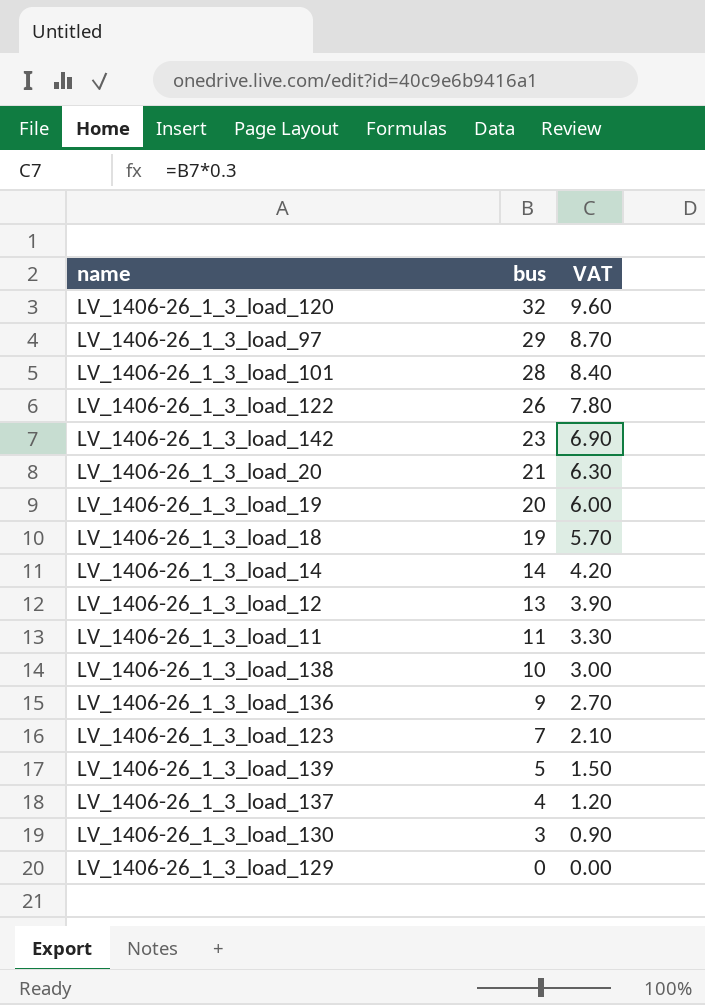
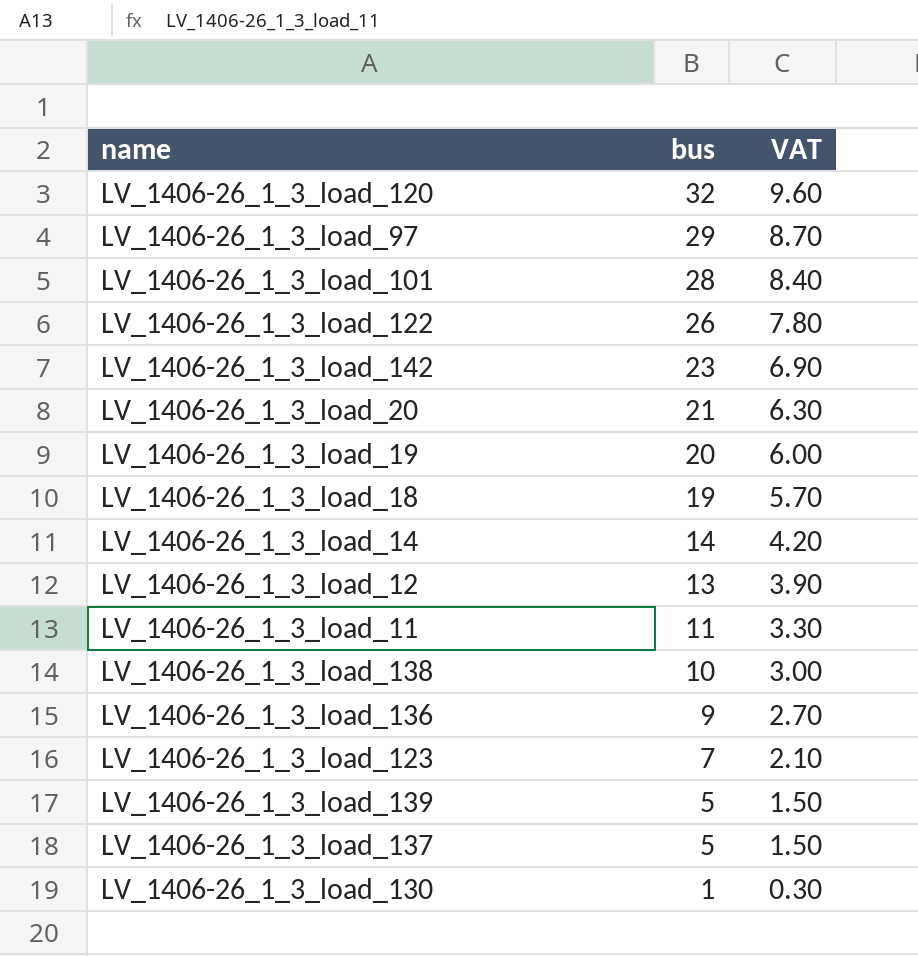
row LV_1406-26_1_3_load_129: 0 | 0.00 -> none
LV_1406-26_1_3_load_137 | bus: 4 -> 5
LV_1406-26_1_3_load_137 | VAT: 1.20 -> 1.50
LV_1406-26_1_3_load_130 | bus: 3 -> 1
LV_1406-26_1_3_load_130 | VAT: 0.90 -> 0.30

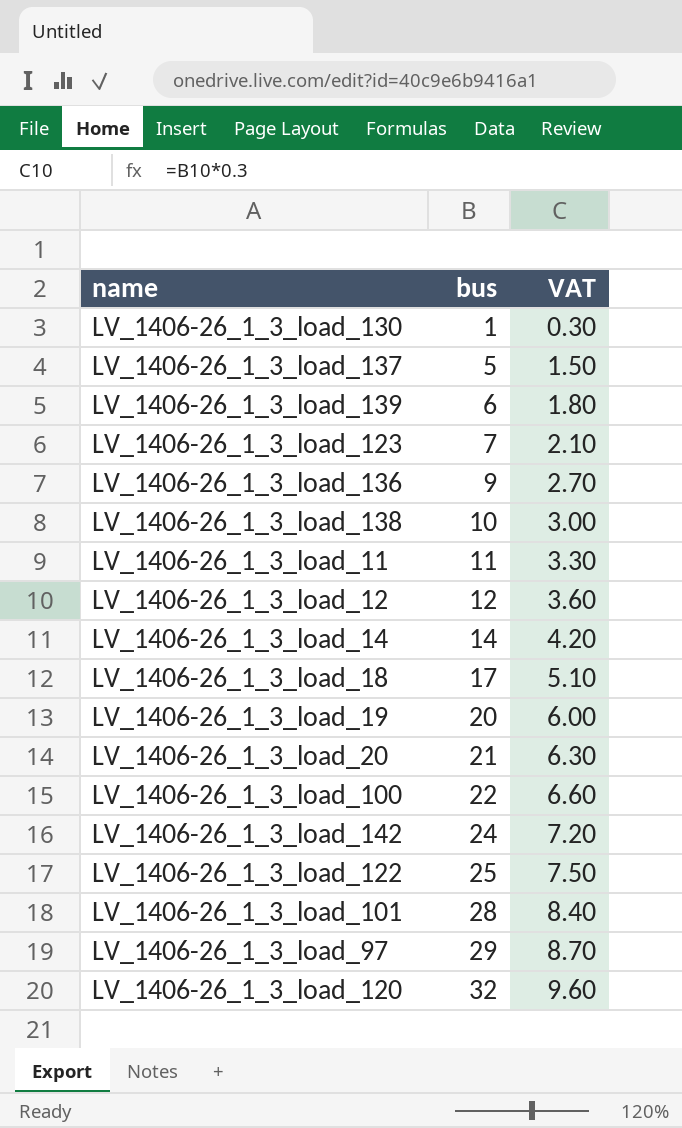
row order: bus descending -> bus ascending
LV_1406-26_1_3_load_139 | bus: 5 -> 6
LV_1406-26_1_3_load_139 | VAT: 1.50 -> 1.80
LV_1406-26_1_3_load_12 | bus: 13 -> 12
LV_1406-26_1_3_load_12 | VAT: 3.90 -> 3.60
LV_1406-26_1_3_load_18 | bus: 19 -> 17
LV_1406-26_1_3_load_18 | VAT: 5.70 -> 5.10
row LV_1406-26_1_3_load_100: none -> 22 | 6.60
LV_1406-26_1_3_load_142 | bus: 23 -> 24
LV_1406-26_1_3_load_142 | VAT: 6.90 -> 7.20
LV_1406-26_1_3_load_122 | bus: 26 -> 25
LV_1406-26_1_3_load_122 | VAT: 7.80 -> 7.50

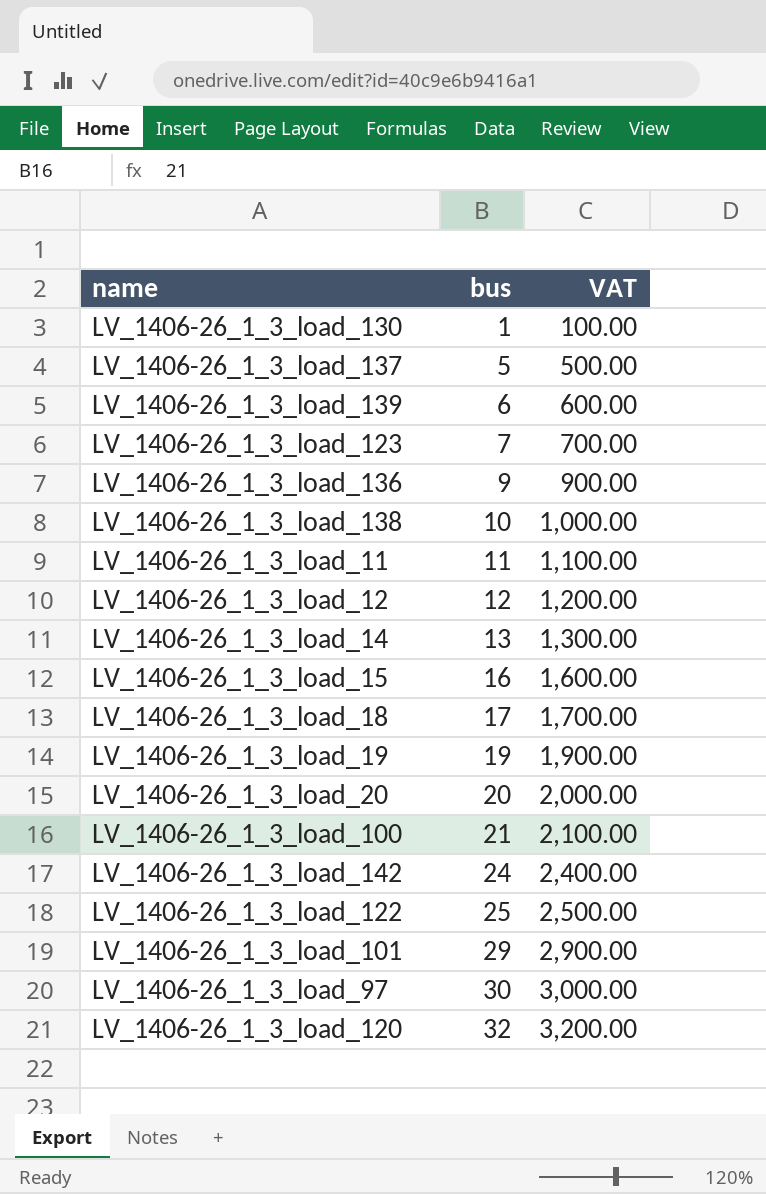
column VAT | formula: [bus] * 0.3 -> [bus] * 100
LV_1406-26_1_3_load_14 | bus: 14 -> 13
row LV_1406-26_1_3_load_15: none -> 16 | 1,600.00
LV_1406-26_1_3_load_19 | bus: 20 -> 19
LV_1406-26_1_3_load_20 | bus: 21 -> 20
LV_1406-26_1_3_load_100 | bus: 22 -> 21
LV_1406-26_1_3_load_101 | bus: 28 -> 29
LV_1406-26_1_3_load_97 | bus: 29 -> 30

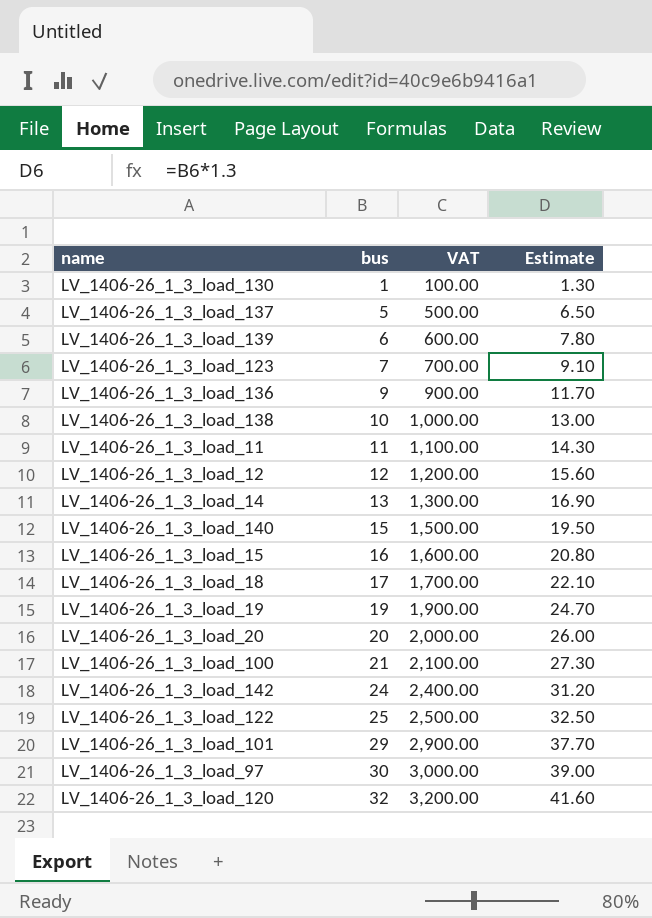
column Estimate | formula: none -> [bus] * 1.3
row LV_1406-26_1_3_load_140: none -> 15 | 1,500.00 | 19.50

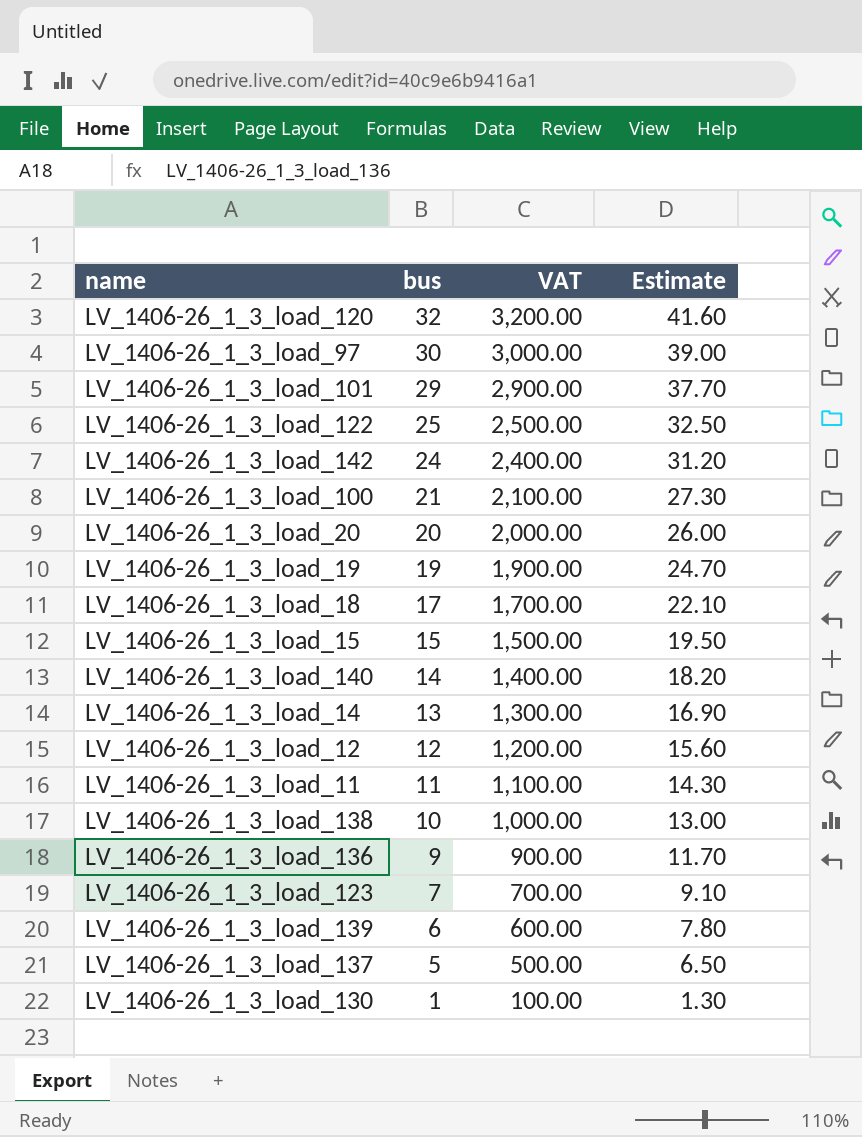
row order: bus ascending -> bus descending
LV_1406-26_1_3_load_15 | bus: 16 -> 15
LV_1406-26_1_3_load_15 | VAT: 1,600.00 -> 1,500.00
LV_1406-26_1_3_load_15 | Estimate: 20.80 -> 19.50
LV_1406-26_1_3_load_140 | bus: 15 -> 14
LV_1406-26_1_3_load_140 | VAT: 1,500.00 -> 1,400.00
LV_1406-26_1_3_load_140 | Estimate: 19.50 -> 18.20

